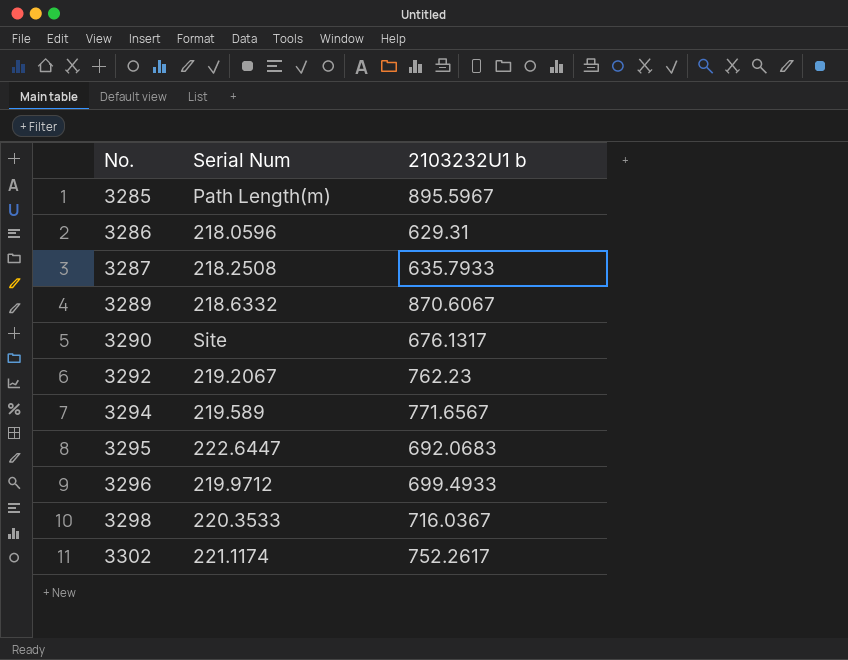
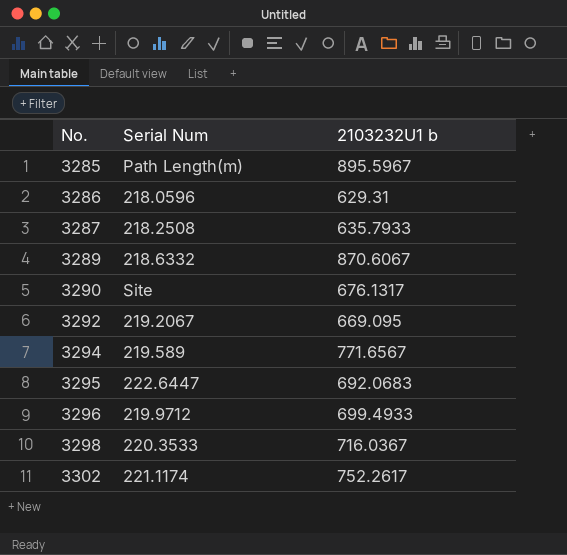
3292 | 2103232U1 b: 762.23 -> 669.095

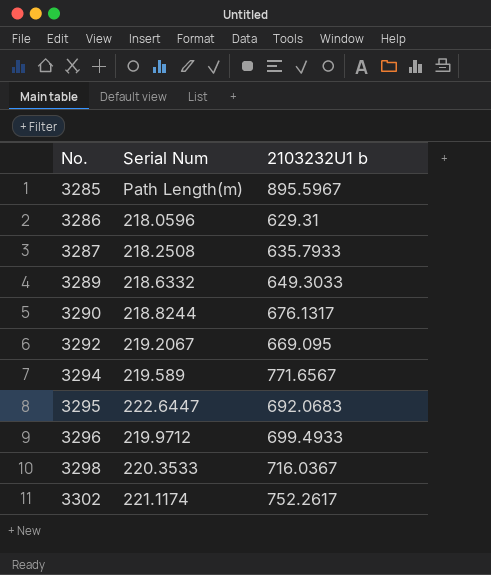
3289 | 2103232U1 b: 870.6067 -> 649.3033
3290 | Serial Num: Site -> 218.8244

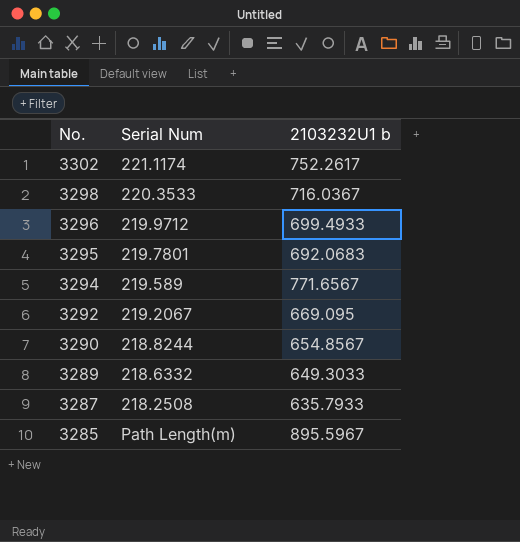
row order: No. ascending -> No. descending
row 3286: 218.0596 | 629.31 -> none
3295 | Serial Num: 222.6447 -> 219.7801
3290 | 2103232U1 b: 676.1317 -> 654.8567

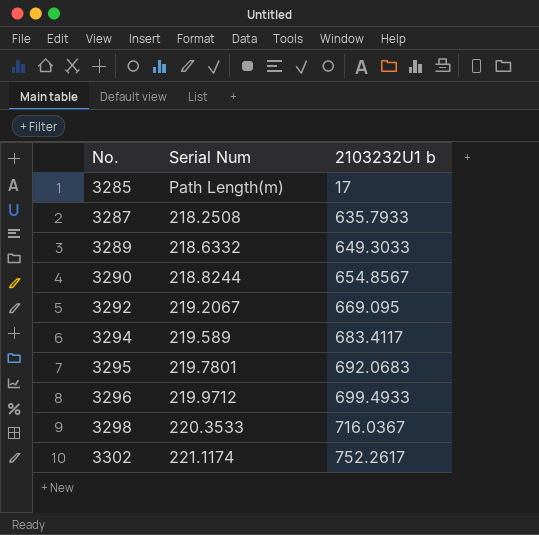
row order: No. descending -> No. ascending
3285 | 2103232U1 b: 895.5967 -> 17
3294 | 2103232U1 b: 771.6567 -> 683.4117

